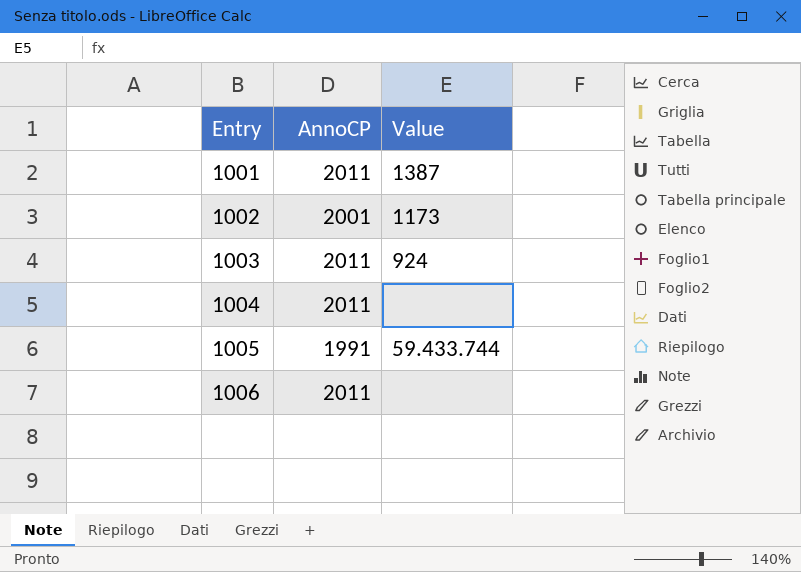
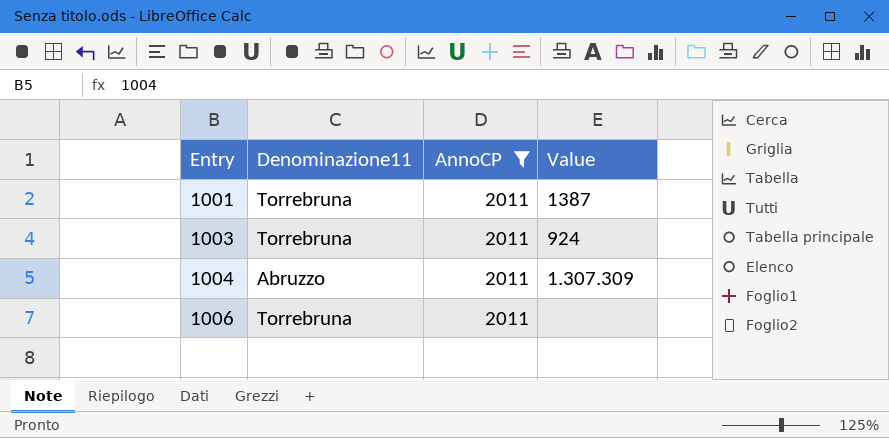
filter: none -> AnnoCP = 2011
column Denominazione11 | position: none -> 2
1004 | Value: none -> 1.307.309

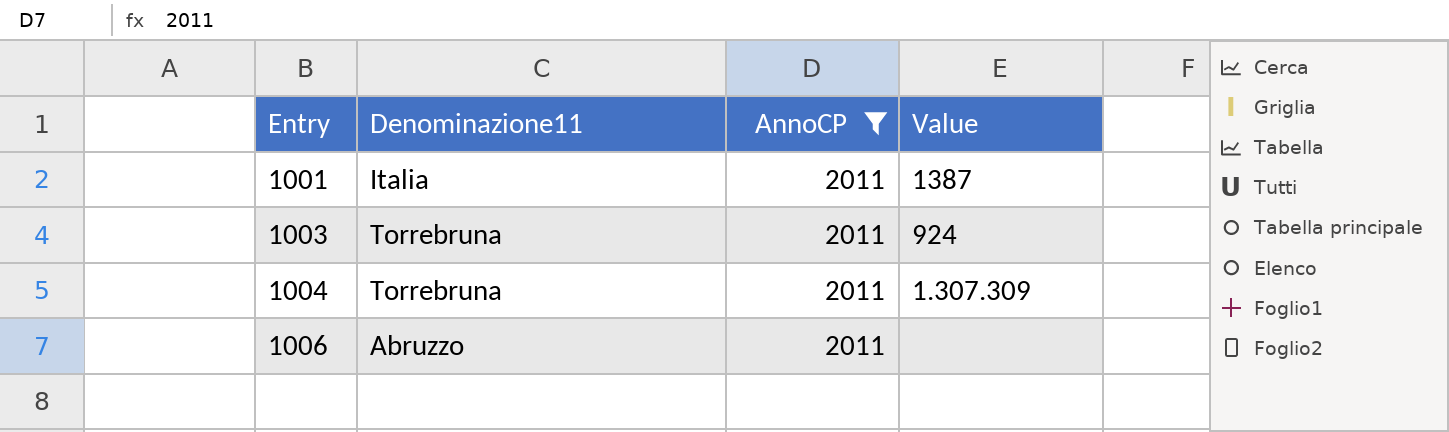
1001 | Denominazione11: Torrebruna -> Italia
1004 | Denominazione11: Abruzzo -> Torrebruna
1006 | Denominazione11: Torrebruna -> Abruzzo

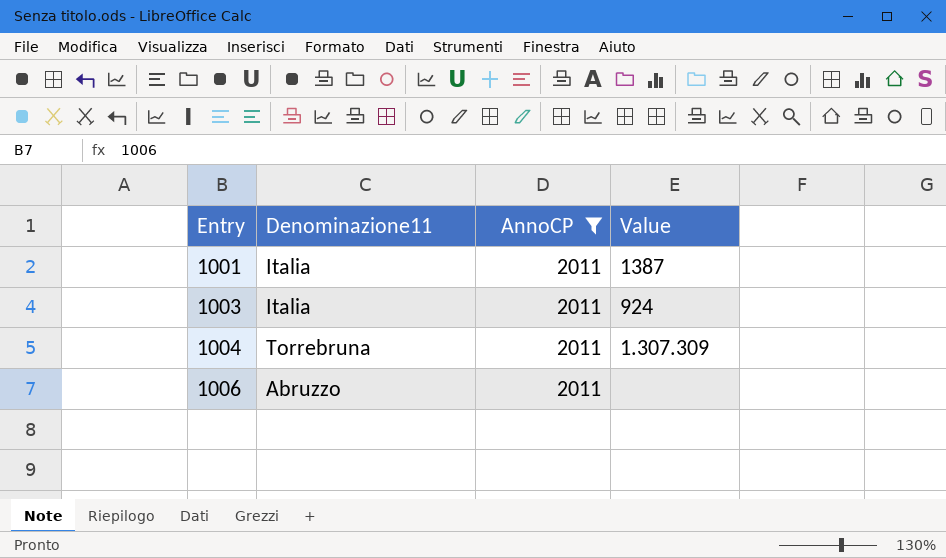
1003 | Denominazione11: Torrebruna -> Italia

